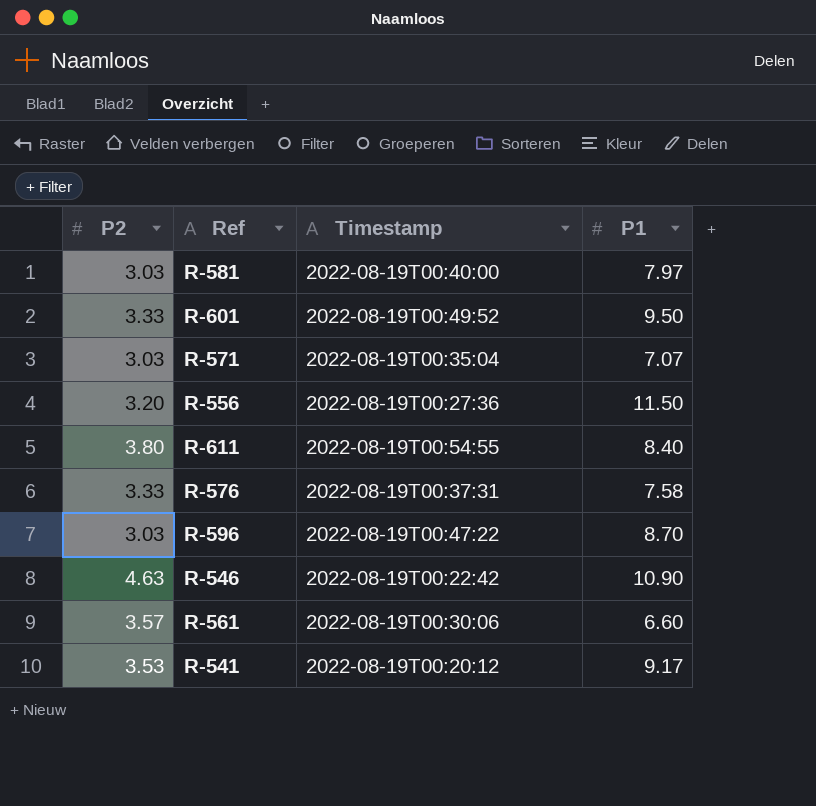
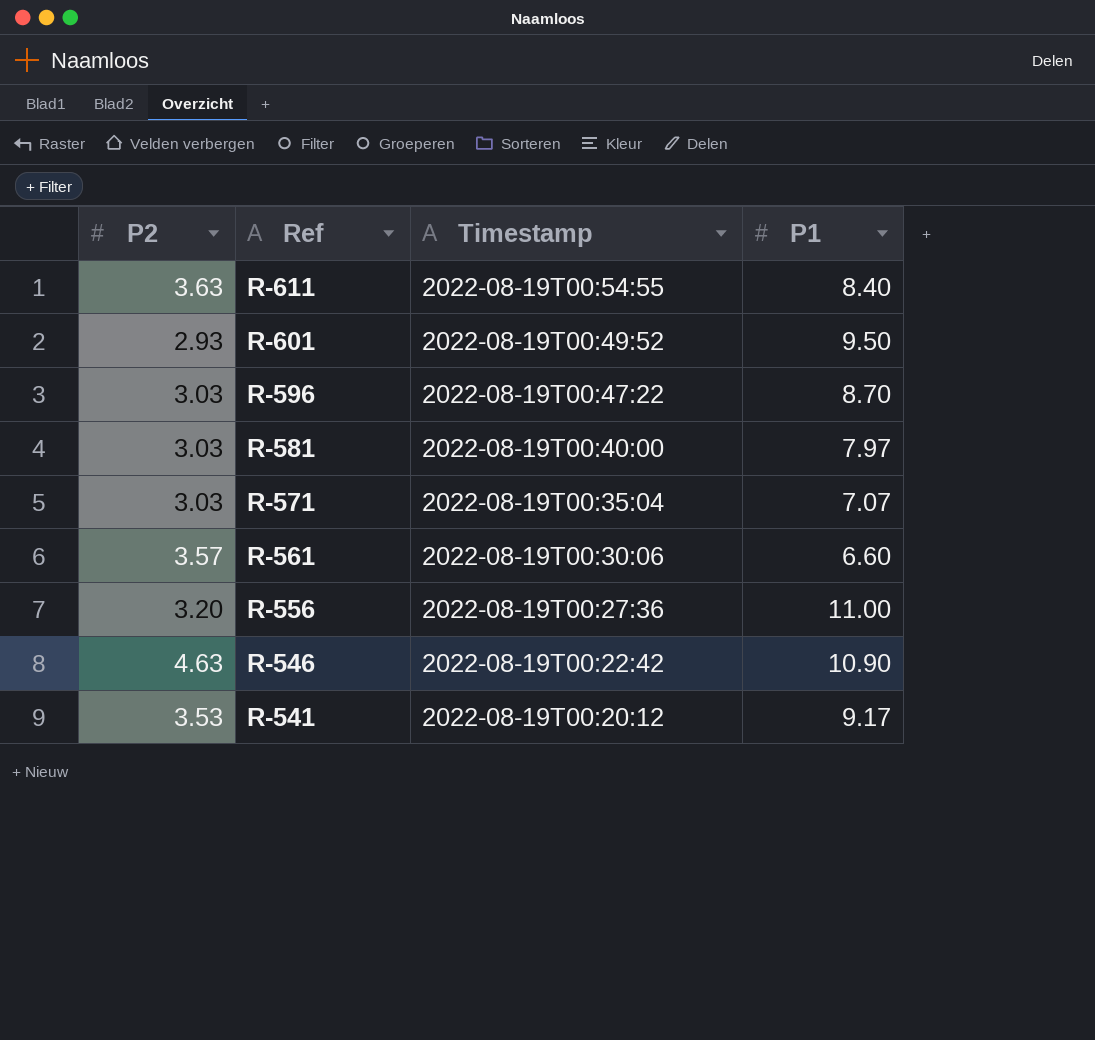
row order: none -> Ref descending
row R-576: 3.33 | 2022-08-19T00:37:31 | 7.58 -> none
R-611 | P2: 3.80 -> 3.63
R-601 | P2: 3.33 -> 2.93
R-556 | P1: 11.50 -> 11.00

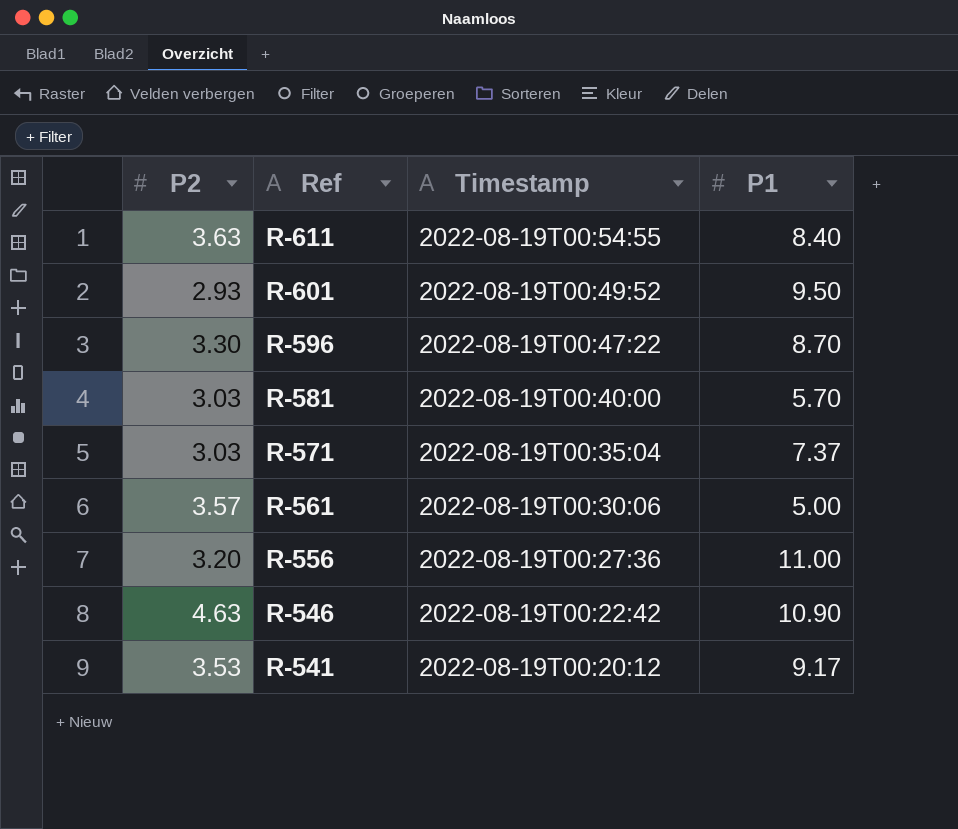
R-596 | P2: 3.03 -> 3.30
R-581 | P1: 7.97 -> 5.70
R-571 | P1: 7.07 -> 7.37
R-561 | P1: 6.60 -> 5.00

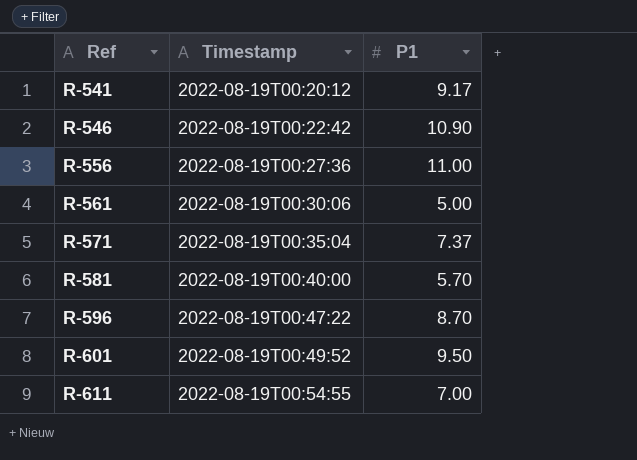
row order: Ref descending -> Ref ascending
column P2 | position: 1 -> none
R-611 | P1: 8.40 -> 7.00

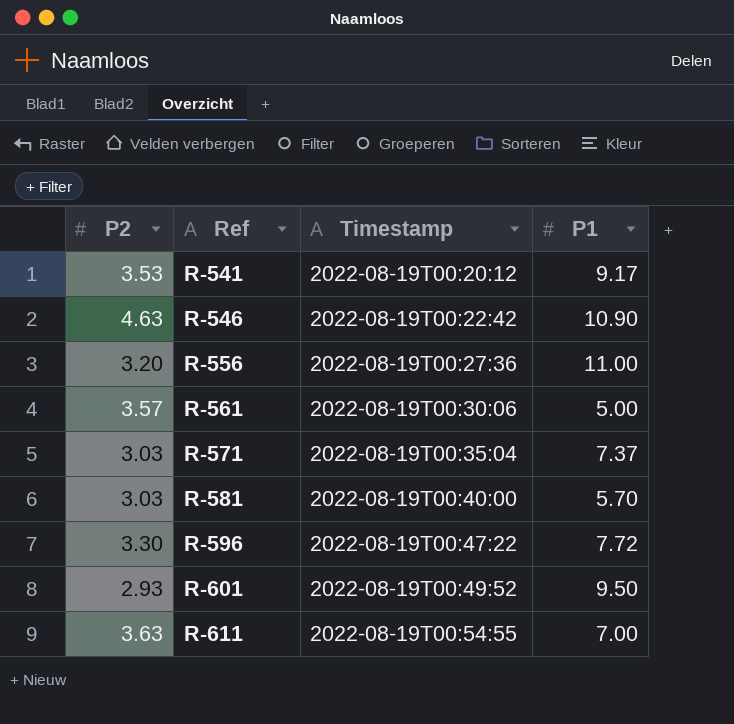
column P2 | position: none -> 1
R-596 | P1: 8.70 -> 7.72

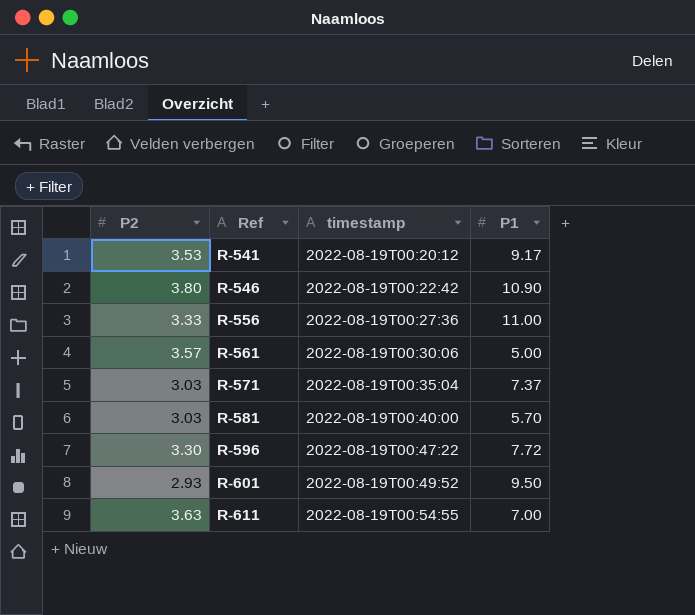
column name: Timestamp -> timestamp
R-546 | P2: 4.63 -> 3.80
R-556 | P2: 3.20 -> 3.33

